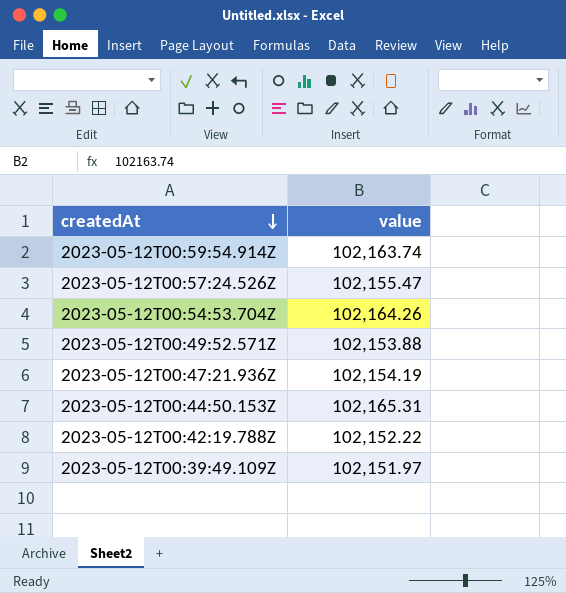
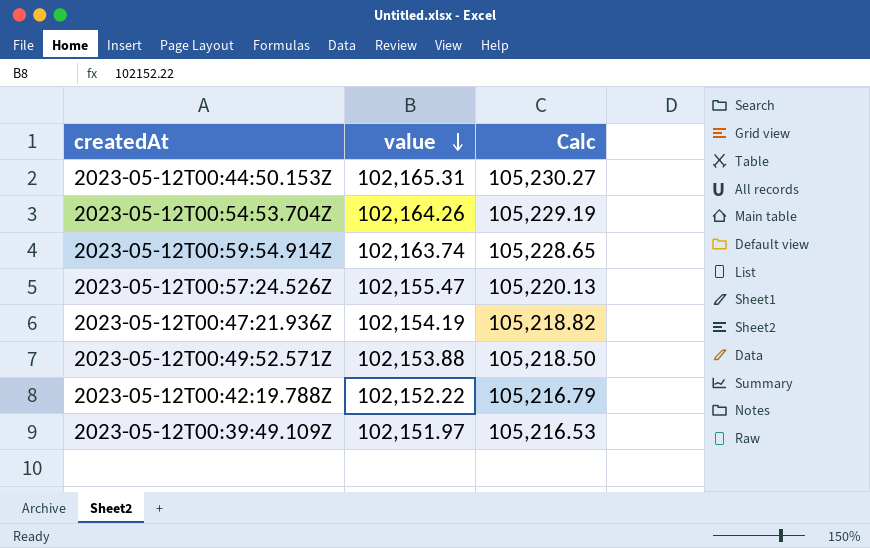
row order: createdAt descending -> value descending
column Calc | formula: none -> [value] * 1.03

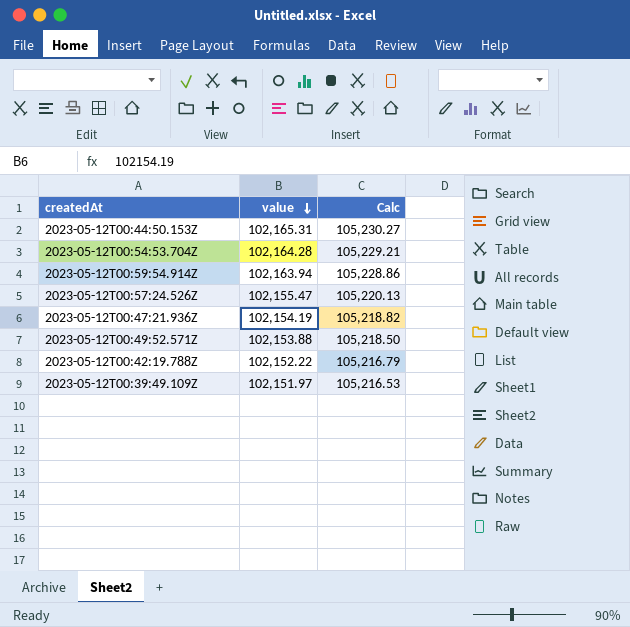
2023-05-12T00:54:53.704Z | value: 102,164.26 -> 102,164.28
2023-05-12T00:54:53.704Z | Calc: 105,229.19 -> 105,229.21
2023-05-12T00:59:54.914Z | value: 102,163.74 -> 102,163.94
2023-05-12T00:59:54.914Z | Calc: 105,228.65 -> 105,228.86

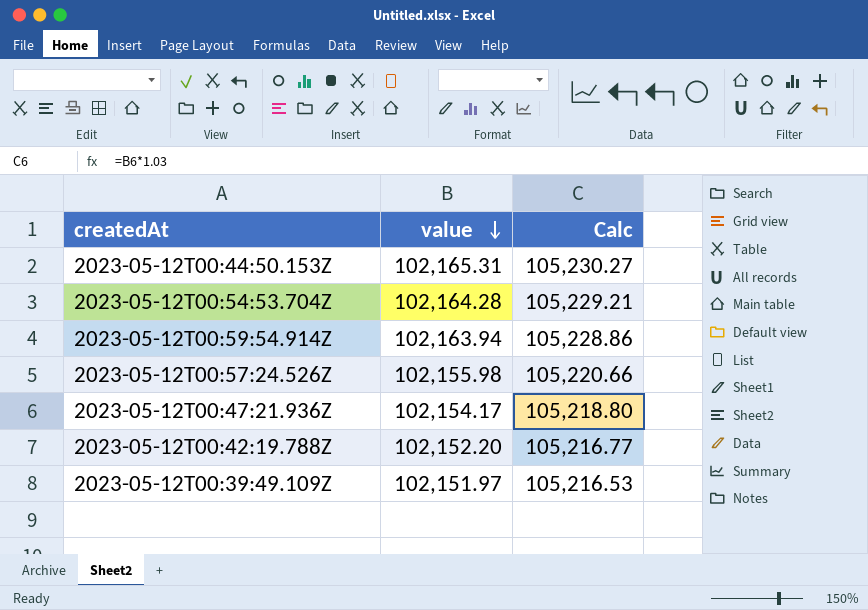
row 2023-05-12T00:49:52.571Z: 102,153.88 | 105,218.50 -> none
2023-05-12T00:57:24.526Z | value: 102,155.47 -> 102,155.98
2023-05-12T00:57:24.526Z | Calc: 105,220.13 -> 105,220.66
2023-05-12T00:47:21.936Z | value: 102,154.19 -> 102,154.17
2023-05-12T00:47:21.936Z | Calc: 105,218.82 -> 105,218.80
2023-05-12T00:42:19.788Z | value: 102,152.22 -> 102,152.20
2023-05-12T00:42:19.788Z | Calc: 105,216.79 -> 105,216.77

